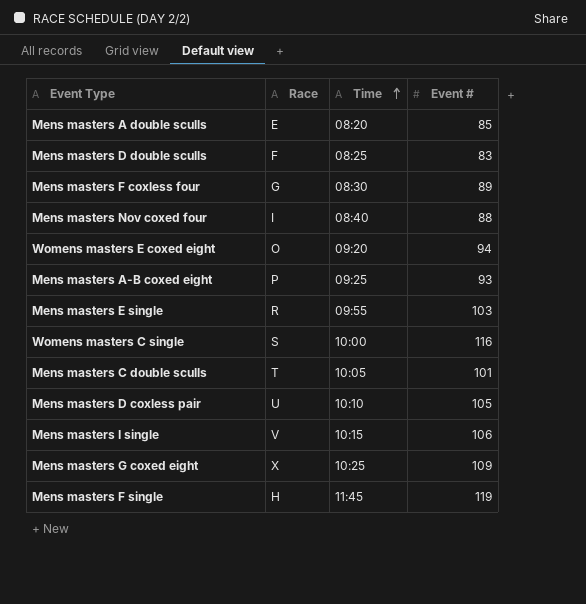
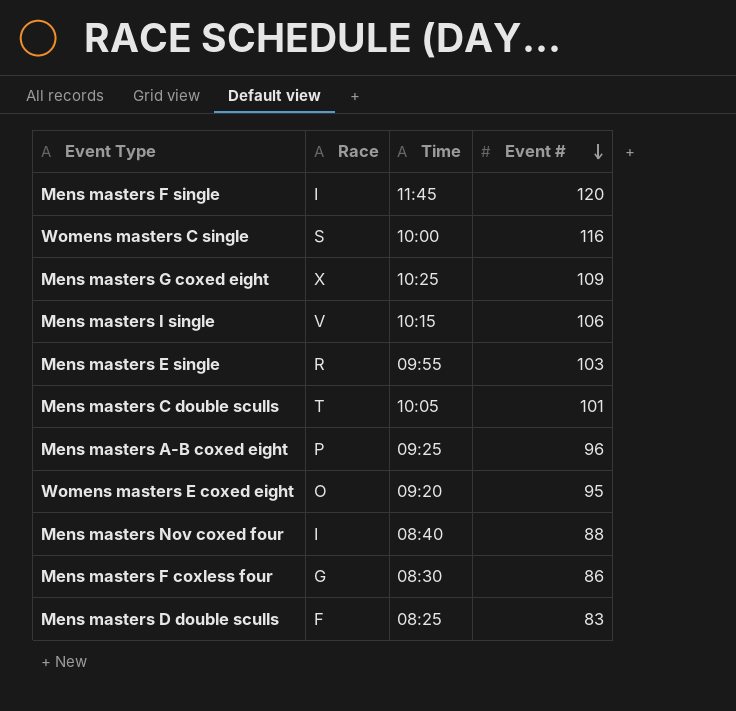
row order: Time ascending -> Event # descending
row Mens masters A double sculls: E | 08:20 | 85 -> none
row Mens masters D coxless pair: U | 10:10 | 105 -> none
Mens masters F single | Race: H -> I
Mens masters F single | Event #: 119 -> 120
Mens masters A-B coxed eight | Event #: 93 -> 96
Womens masters E coxed eight | Event #: 94 -> 95
Mens masters F coxless four | Event #: 89 -> 86

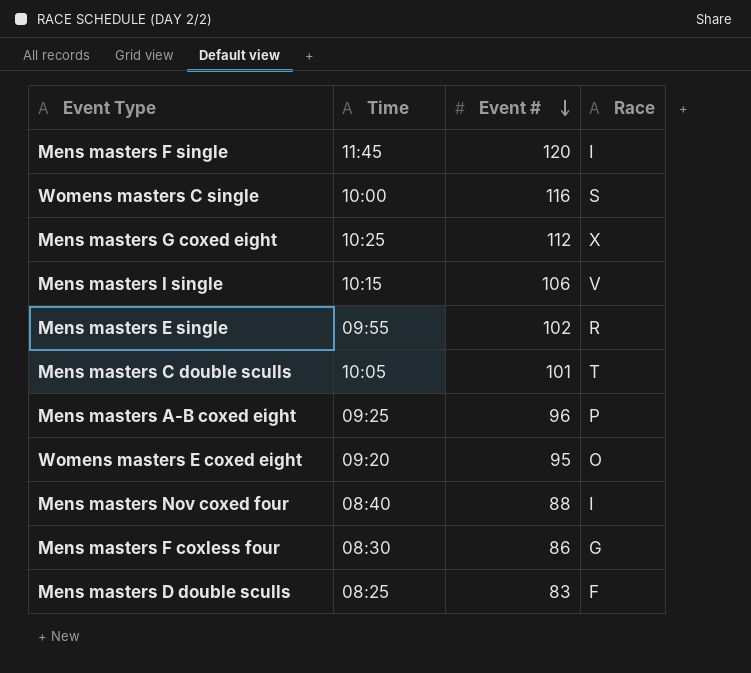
column Race | position: 2 -> 4
Mens masters G coxed eight | Event #: 109 -> 112
Mens masters E single | Event #: 103 -> 102

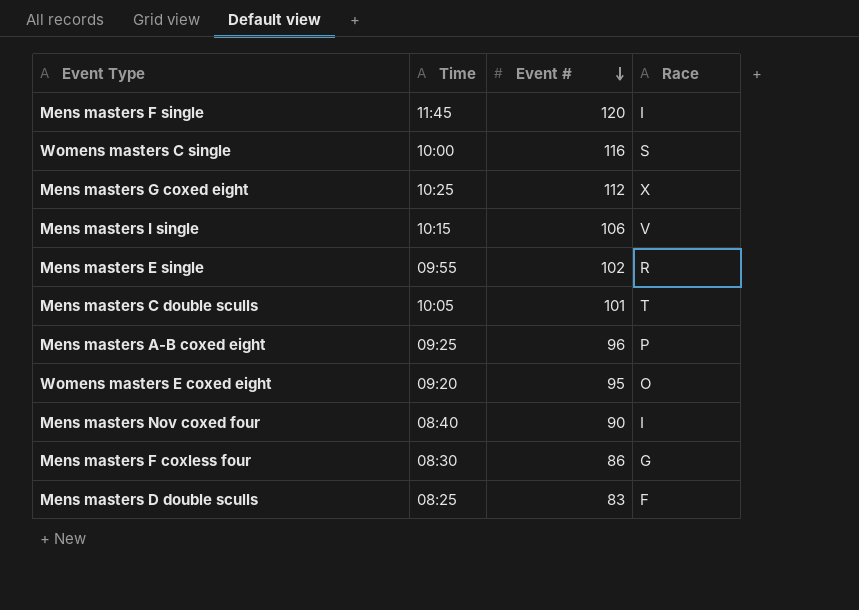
Mens masters Nov coxed four | Event #: 88 -> 90

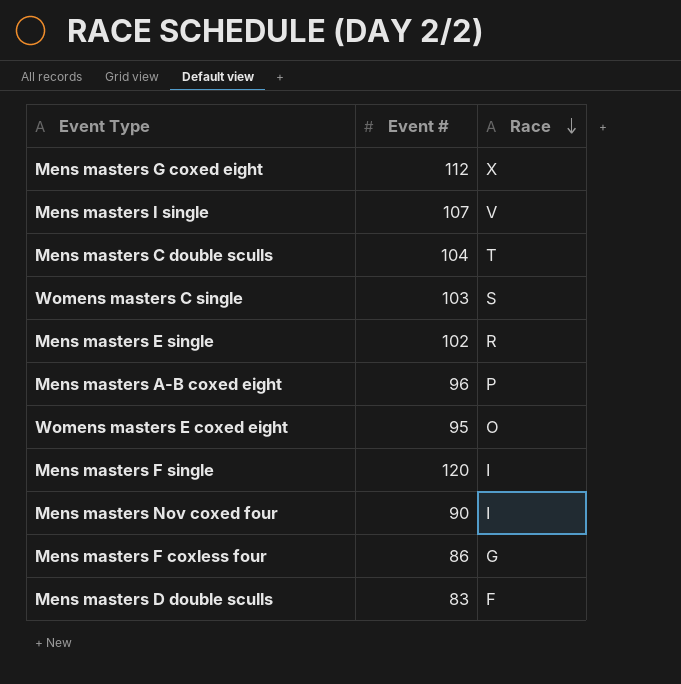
row order: Event # descending -> Race descending
column Time | position: 2 -> none
Mens masters I single | Event #: 106 -> 107
Mens masters C double sculls | Event #: 101 -> 104
Womens masters C single | Event #: 116 -> 103

